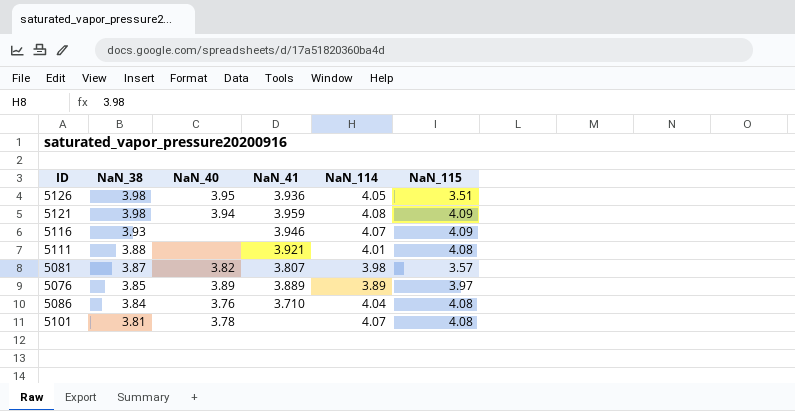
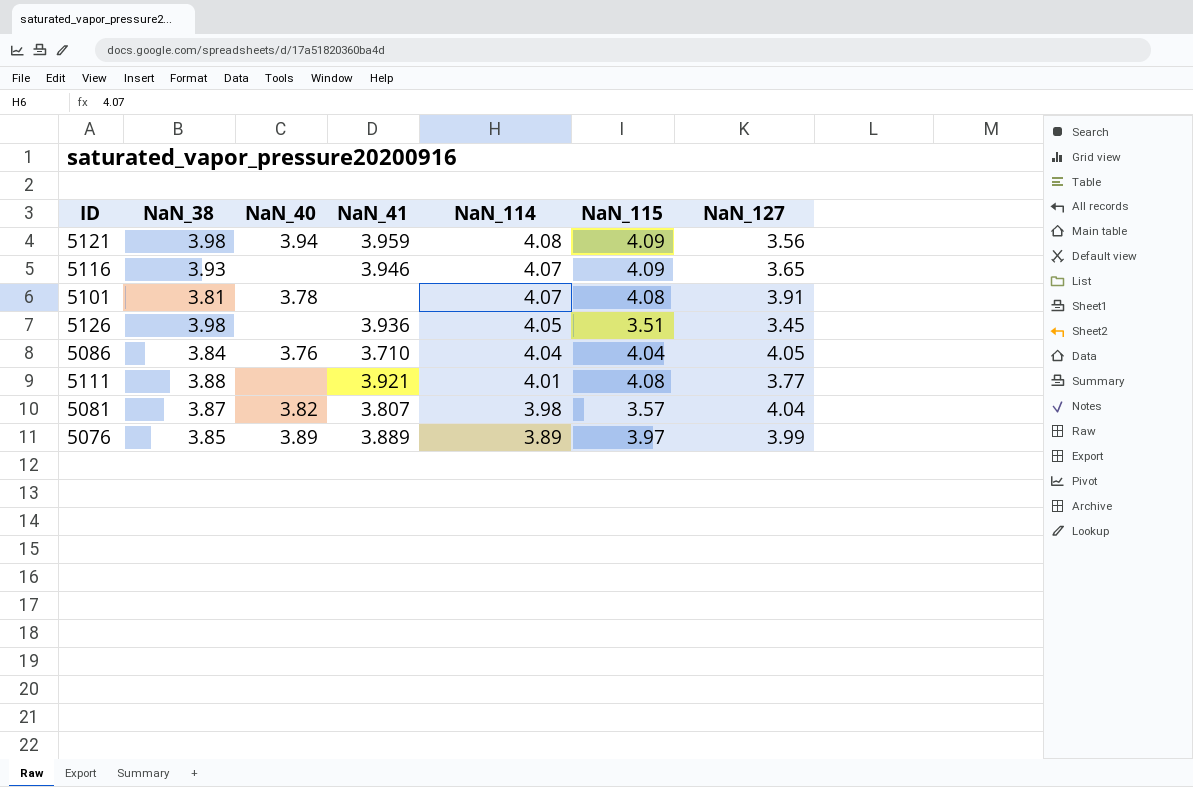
row order: NaN_38 descending -> NaN_114 descending
column NaN_127 | position: none -> 7
5126 | NaN_40: 3.95 -> none
5086 | NaN_115: 4.08 -> 4.04

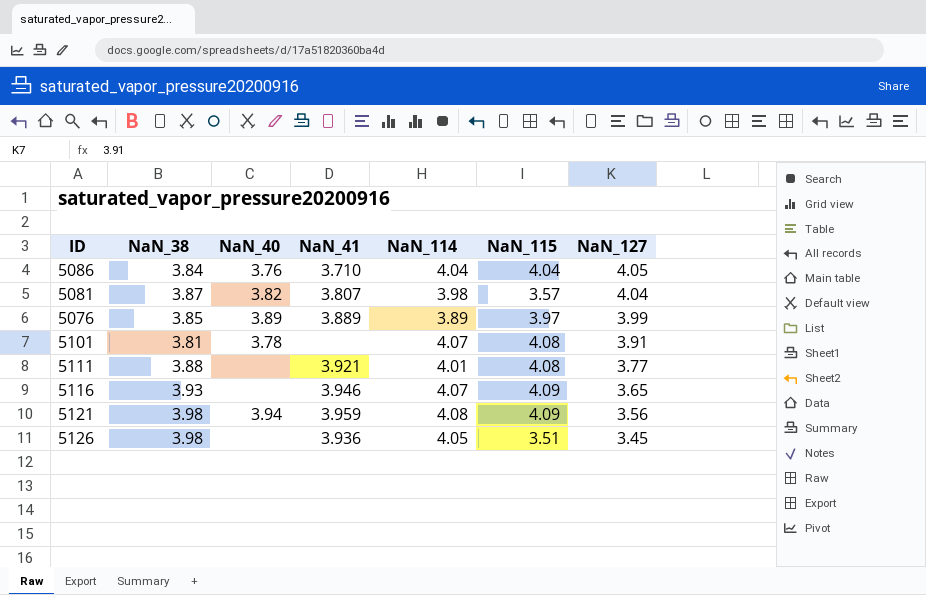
row order: NaN_114 descending -> NaN_127 descending

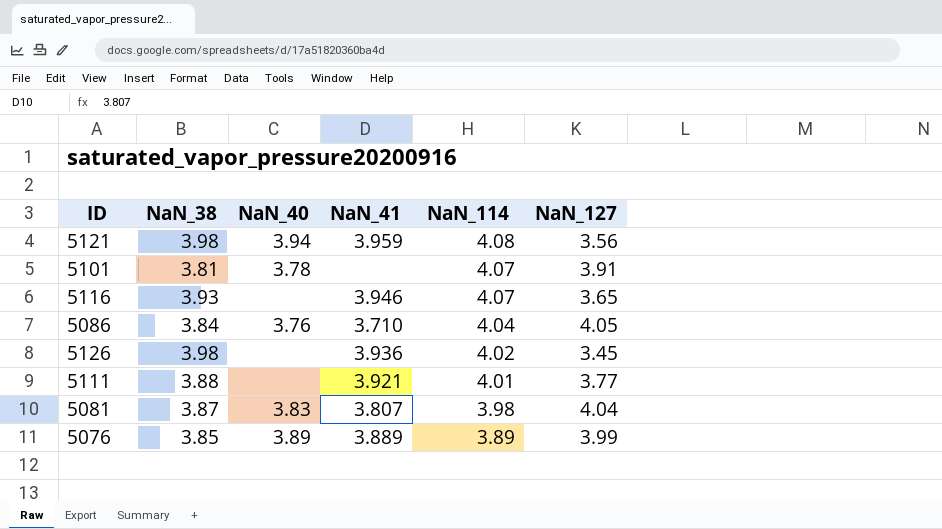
row order: NaN_127 descending -> NaN_114 descending
column NaN_115 | position: 6 -> none
5126 | NaN_114: 4.05 -> 4.02
5081 | NaN_40: 3.82 -> 3.83

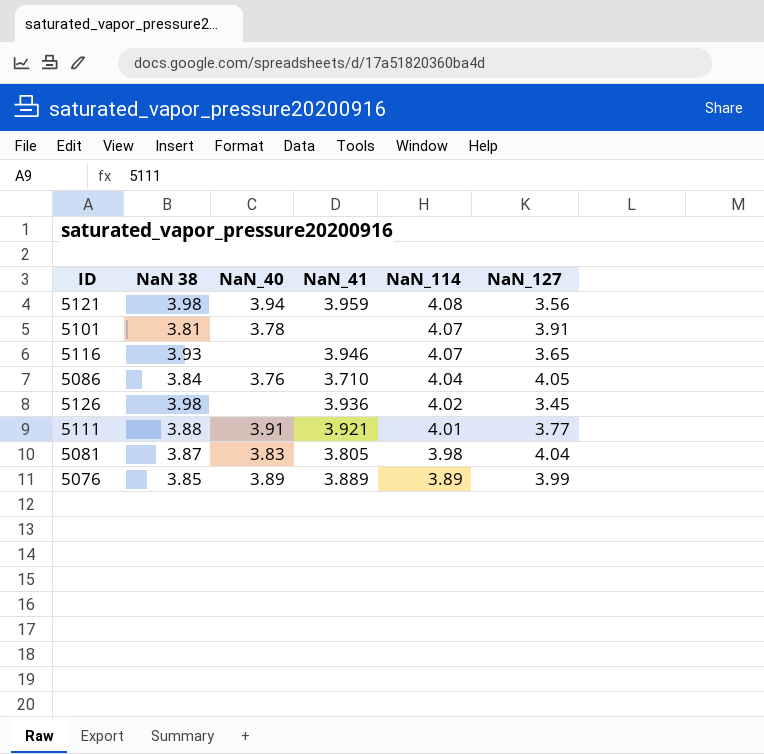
column name: NaN_38 -> NaN 38
5111 | NaN_40: none -> 3.91
5081 | NaN_41: 3.807 -> 3.805

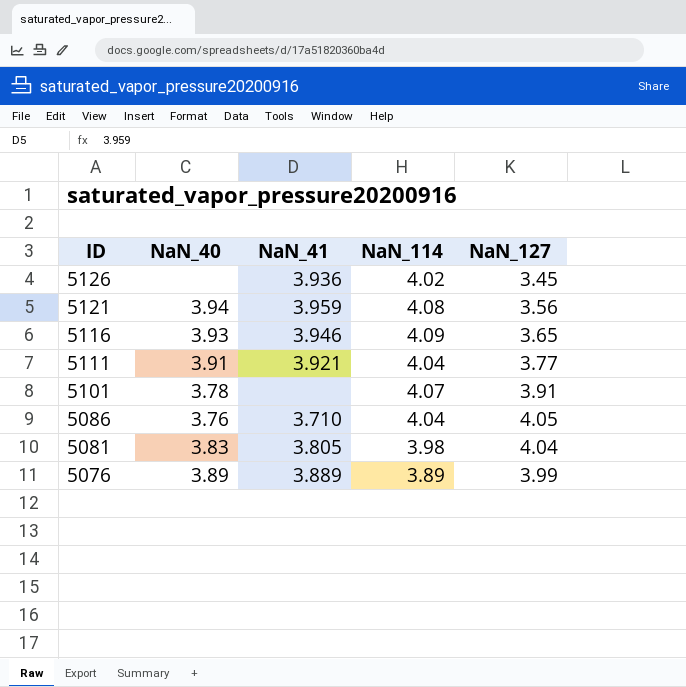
row order: NaN_114 descending -> ID descending
column NaN 38 | position: 2 -> none
5116 | NaN_40: none -> 3.93
5116 | NaN_114: 4.07 -> 4.09
5111 | NaN_114: 4.01 -> 4.04

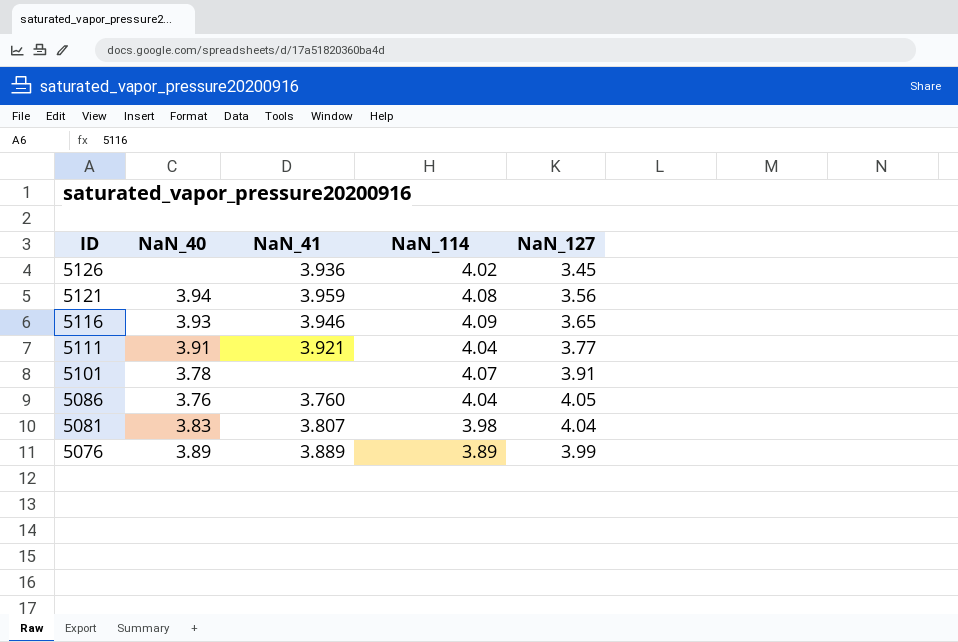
5086 | NaN_41: 3.710 -> 3.760
5081 | NaN_41: 3.805 -> 3.807

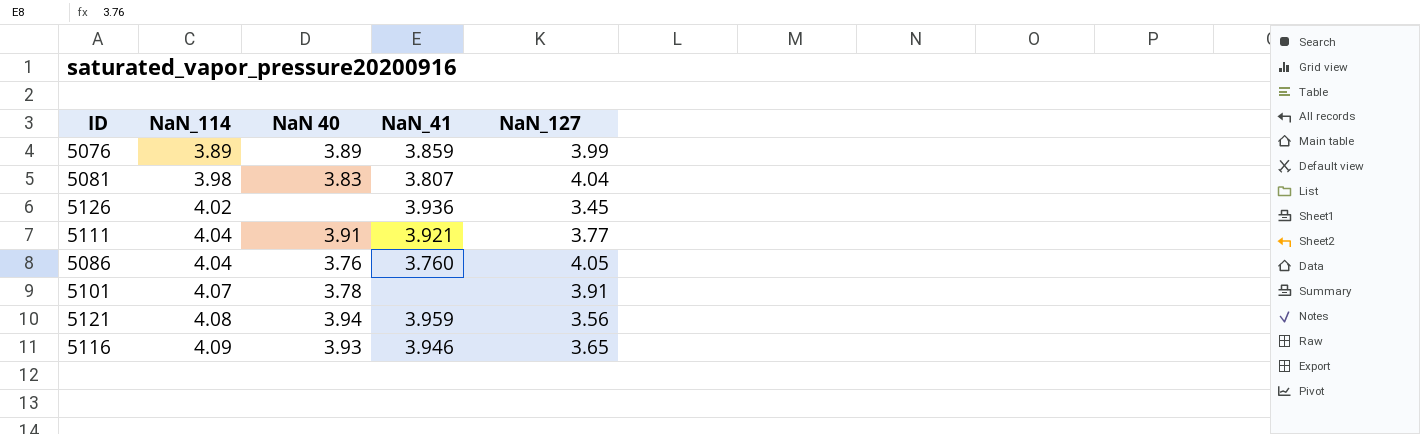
row order: ID descending -> NaN_114 ascending
column NaN_114 | position: 4 -> 2
column name: NaN_40 -> NaN 40
5076 | NaN_41: 3.889 -> 3.859

